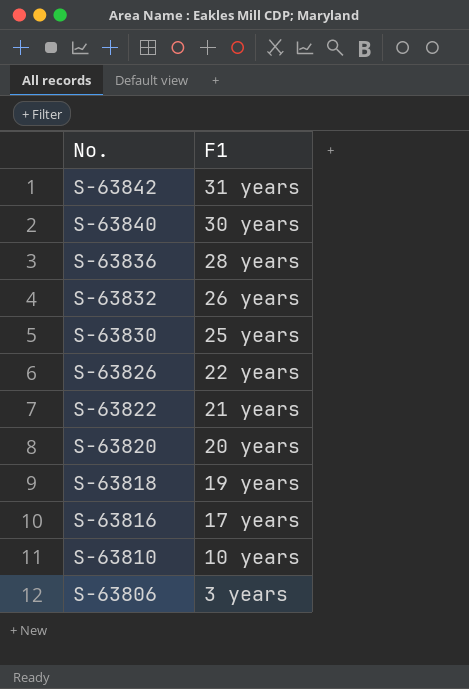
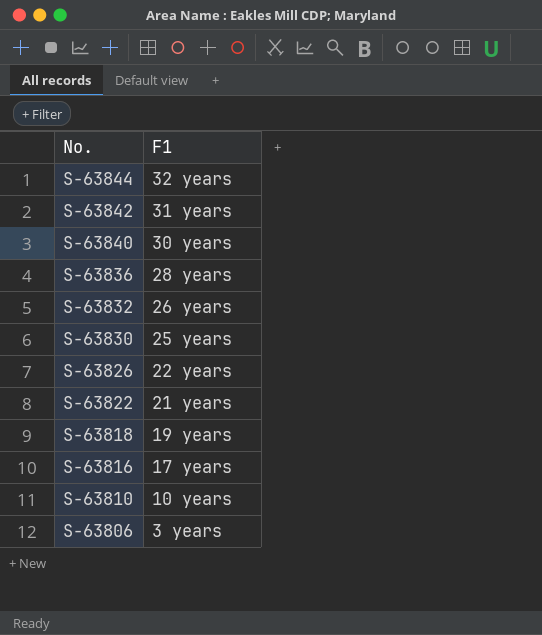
row S-63820: 20 years -> none
row S-63844: none -> 32 years

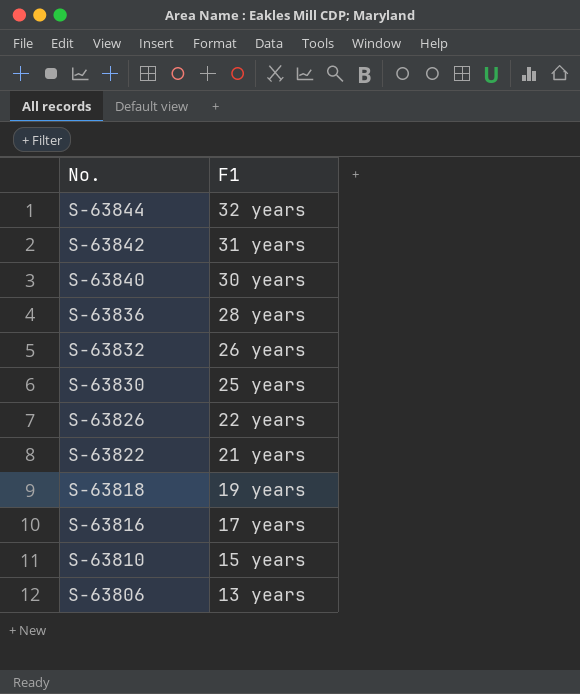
S-63810 | F1: 10 years -> 15 years
S-63806 | F1: 3 years -> 13 years

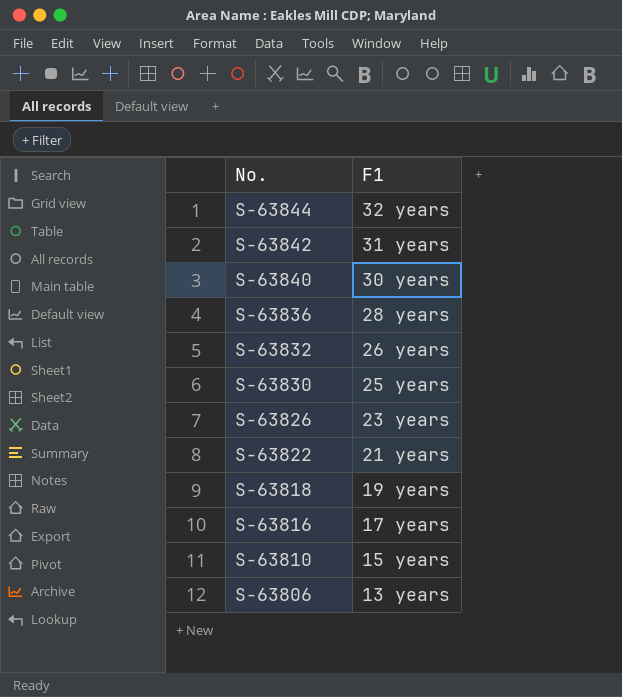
S-63826 | F1: 22 years -> 23 years

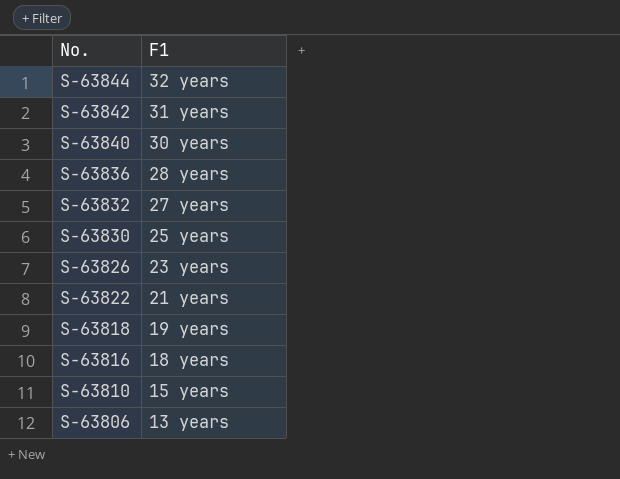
S-63832 | F1: 26 years -> 27 years
S-63816 | F1: 17 years -> 18 years

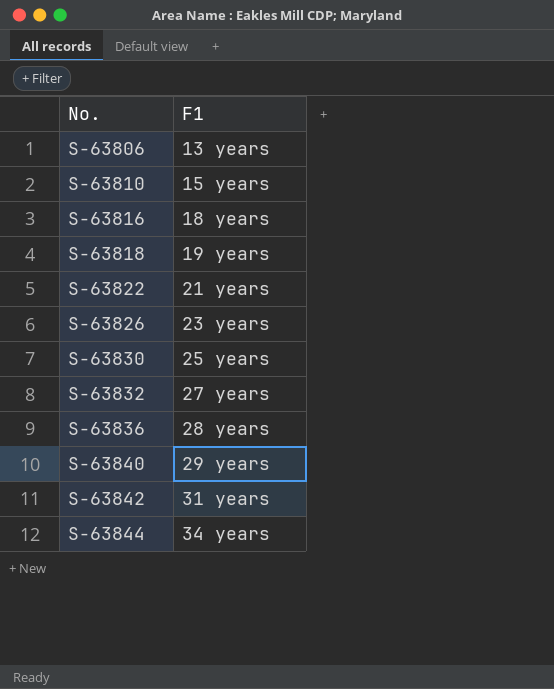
row order: No. descending -> No. ascending
S-63840 | F1: 30 years -> 29 years
S-63844 | F1: 32 years -> 34 years

